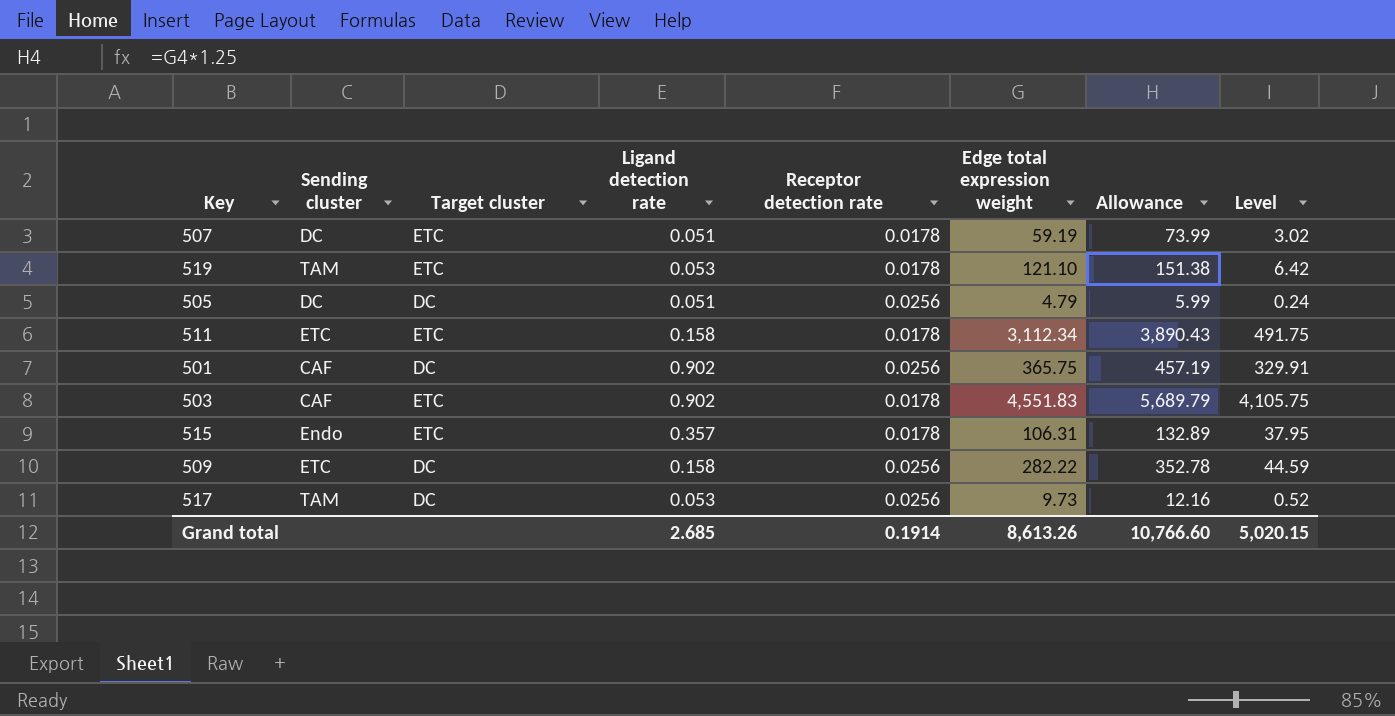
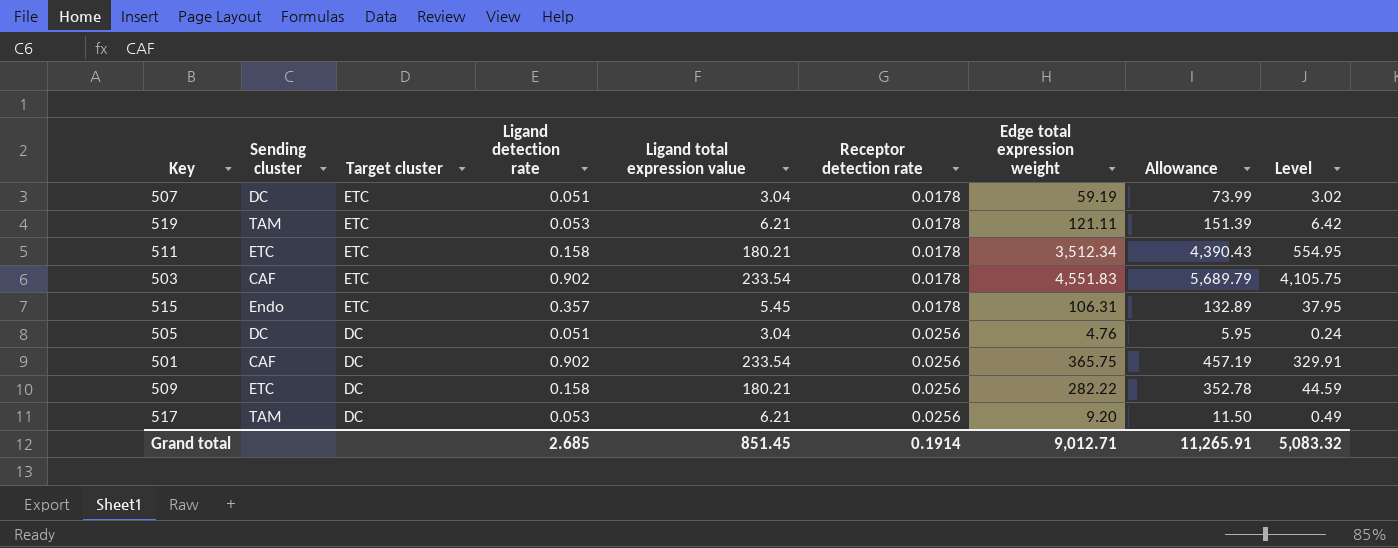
row order: none -> Target cluster descending
column Ligand total expression value | position: none -> 5
519 | Edge total expression weight: 121.10 -> 121.11
519 | Allowance: 151.38 -> 151.39
511 | Edge total expression weight: 3,112.34 -> 3,512.34
511 | Allowance: 3,890.43 -> 4,390.43
511 | Level: 491.75 -> 554.95
505 | Edge total expression weight: 4.79 -> 4.76
505 | Allowance: 5.99 -> 5.95
517 | Edge total expression weight: 9.73 -> 9.20
517 | Allowance: 12.16 -> 11.50
517 | Level: 0.52 -> 0.49
Grand total | Edge total expression weight: 8,613.26 -> 9,012.71
Grand total | Allowance: 10,766.60 -> 11,265.91
Grand total | Level: 5,020.15 -> 5,083.32

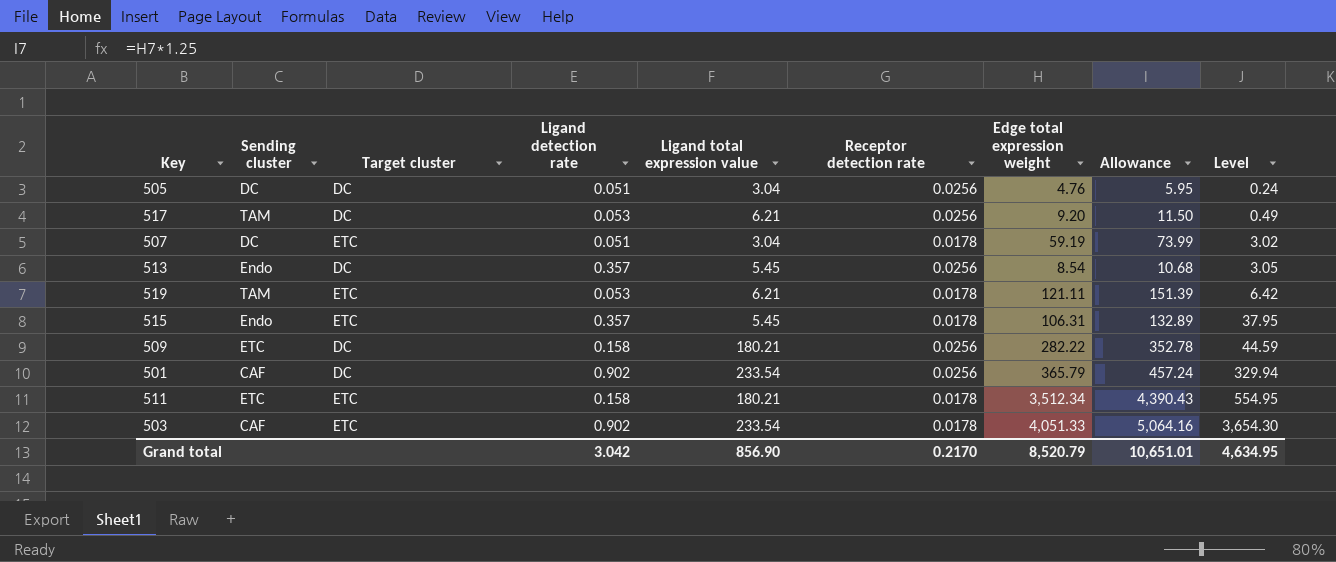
row order: Target cluster descending -> Level ascending
row 513: none -> Endo | DC | 0.357 | 5.45 | 0.0256 | 8.54 | 10.68 | 3.05
501 | Edge total expression weight: 365.75 -> 365.79
501 | Allowance: 457.19 -> 457.24
501 | Level: 329.91 -> 329.94
503 | Edge total expression weight: 4,551.83 -> 4,051.33
503 | Allowance: 5,689.79 -> 5,064.16
503 | Level: 4,105.75 -> 3,654.30
Grand total | Ligand detection rate: 2.685 -> 3.042
Grand total | Ligand total expression value: 851.45 -> 856.90
Grand total | Receptor detection rate: 0.1914 -> 0.2170
Grand total | Edge total expression weight: 9,012.71 -> 8,520.79
Grand total | Allowance: 11,265.91 -> 10,651.01
Grand total | Level: 5,083.32 -> 4,634.95

